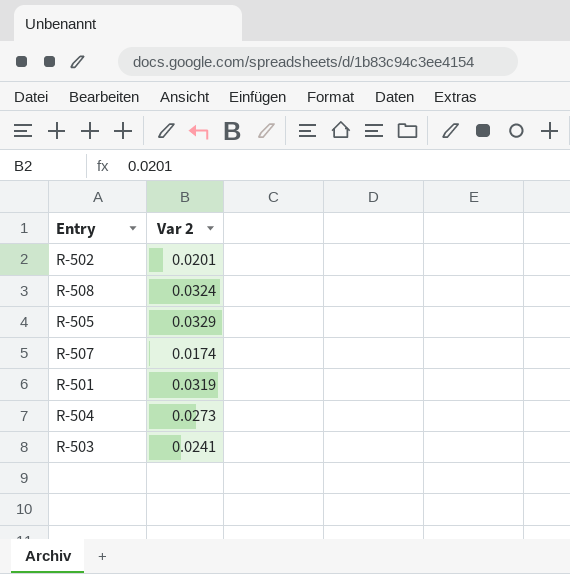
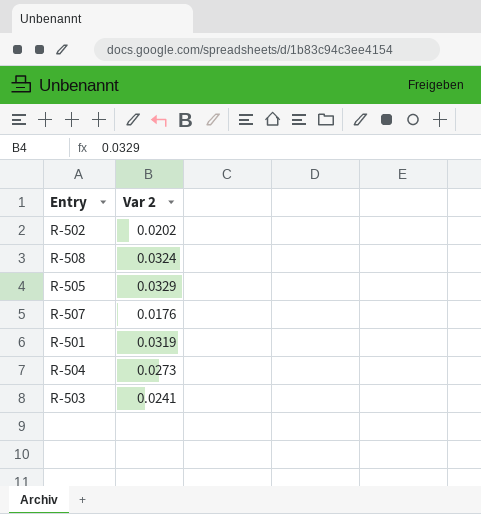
R-502 | Var 2: 0.0201 -> 0.0202
R-507 | Var 2: 0.0174 -> 0.0176

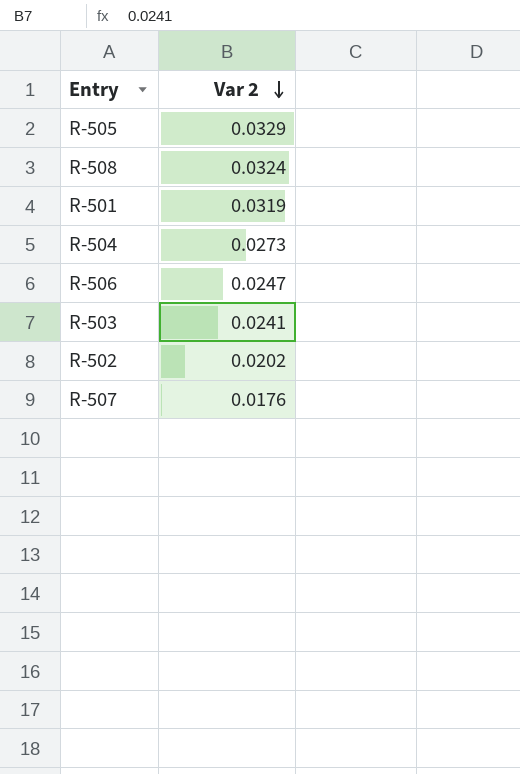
row order: none -> Var 2 descending
row R-506: none -> 0.0247

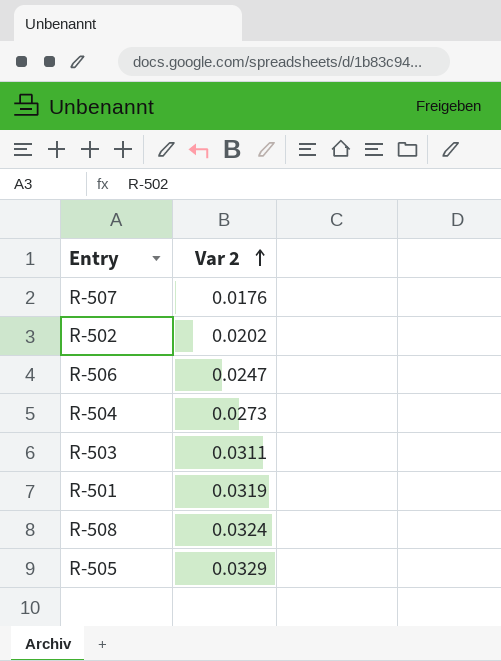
row order: Var 2 descending -> Var 2 ascending
R-503 | Var 2: 0.0241 -> 0.0311

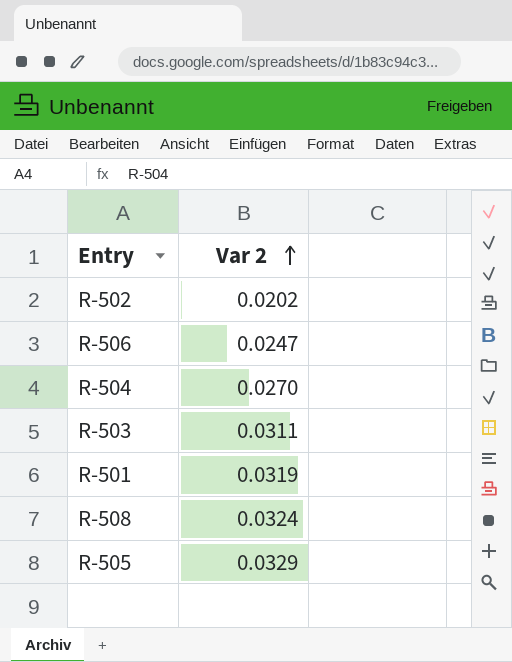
row R-507: 0.0176 -> none
R-504 | Var 2: 0.0273 -> 0.0270

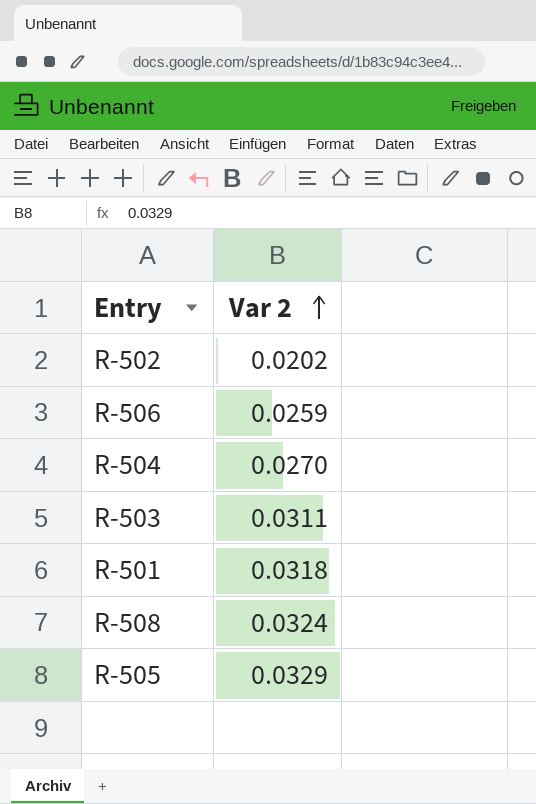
R-506 | Var 2: 0.0247 -> 0.0259
R-501 | Var 2: 0.0319 -> 0.0318

